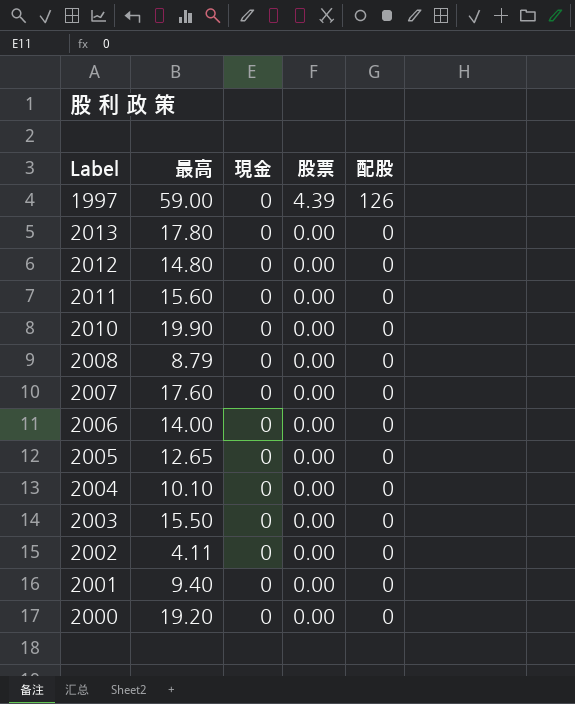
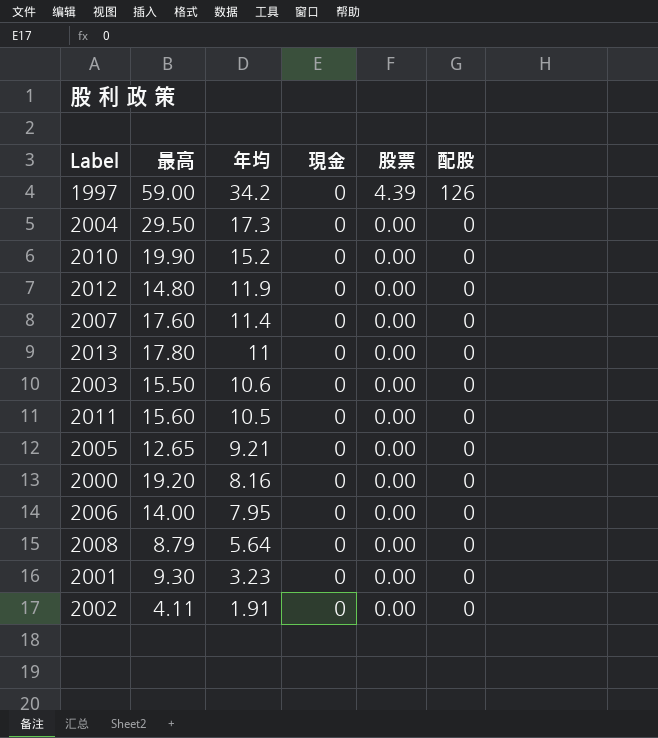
row order: 股票 descending -> 年均 descending
column 年均 | position: none -> 3
2004 | 最高: 10.10 -> 29.50
2001 | 最高: 9.40 -> 9.30

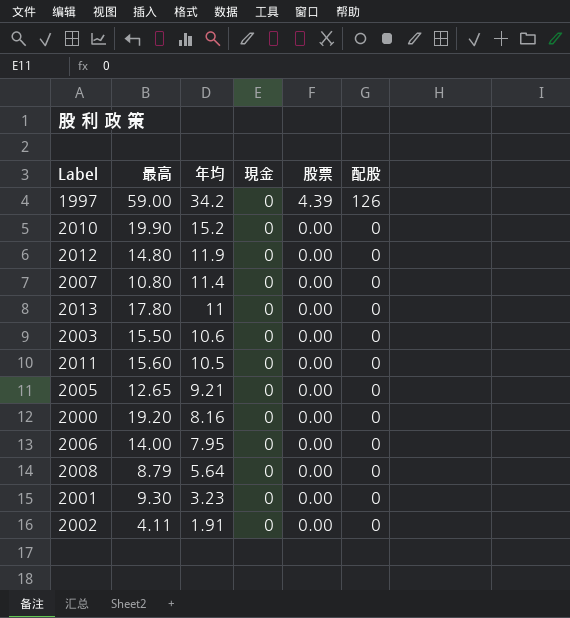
row 2004: 29.50 | 17.3 | 0 | 0.00 | 0 -> none
2007 | 最高: 17.60 -> 10.80

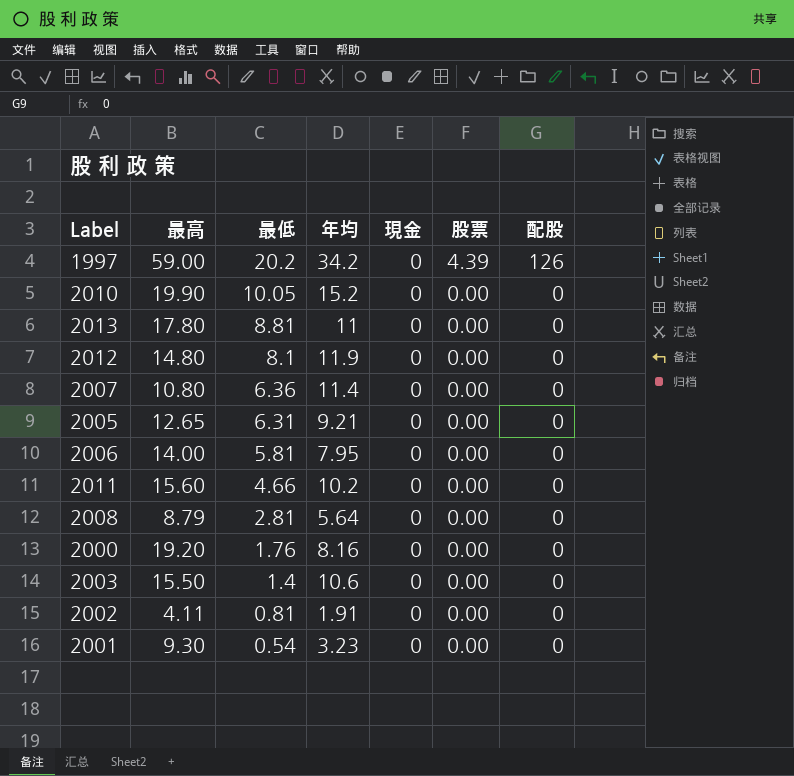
row order: 年均 descending -> 最低 descending
column 最低 | position: none -> 3
2011 | 年均: 10.5 -> 10.2

